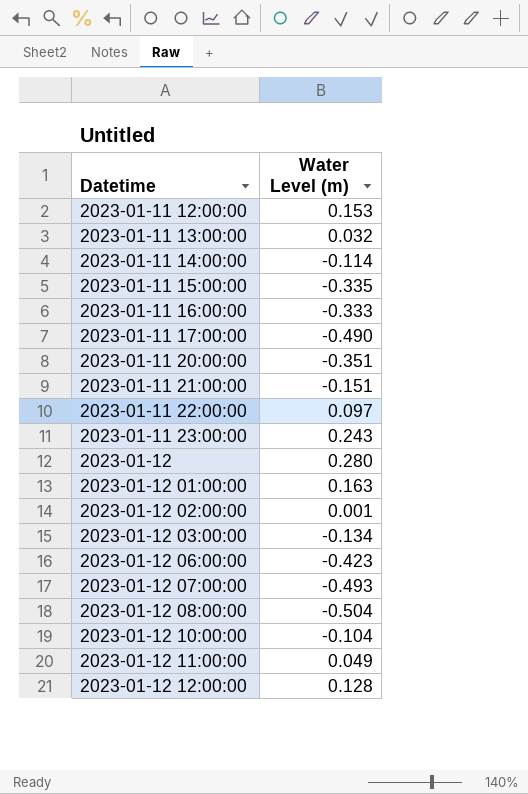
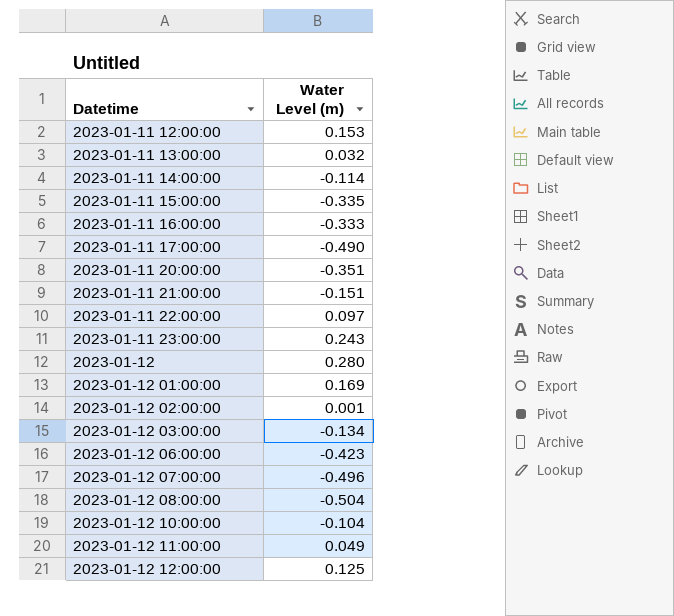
2023-01-12 01:00:00 | Water Level (m): 0.163 -> 0.169
2023-01-12 07:00:00 | Water Level (m): -0.493 -> -0.496
2023-01-12 12:00:00 | Water Level (m): 0.128 -> 0.125

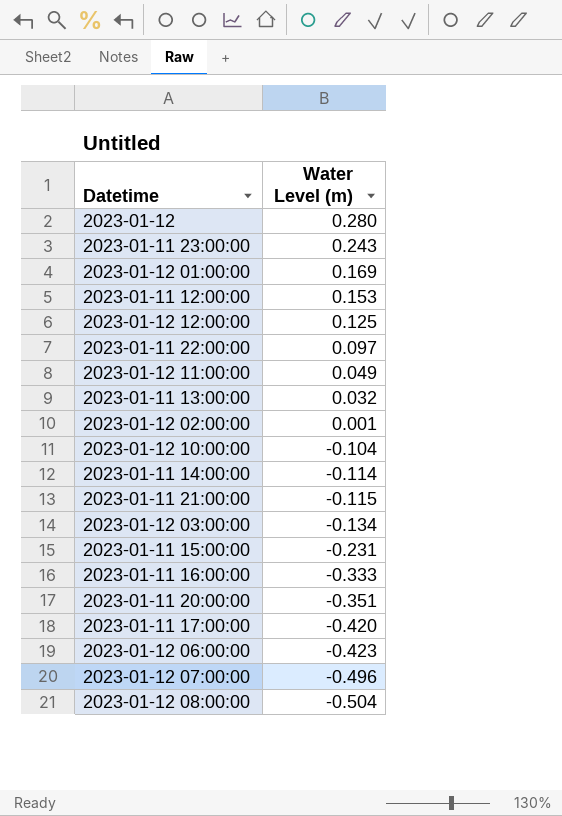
row order: Datetime ascending -> Water Level (m) descending
2023-01-11 21:00:00 | Water Level (m): -0.151 -> -0.115
2023-01-11 15:00:00 | Water Level (m): -0.335 -> -0.231
2023-01-11 17:00:00 | Water Level (m): -0.490 -> -0.420

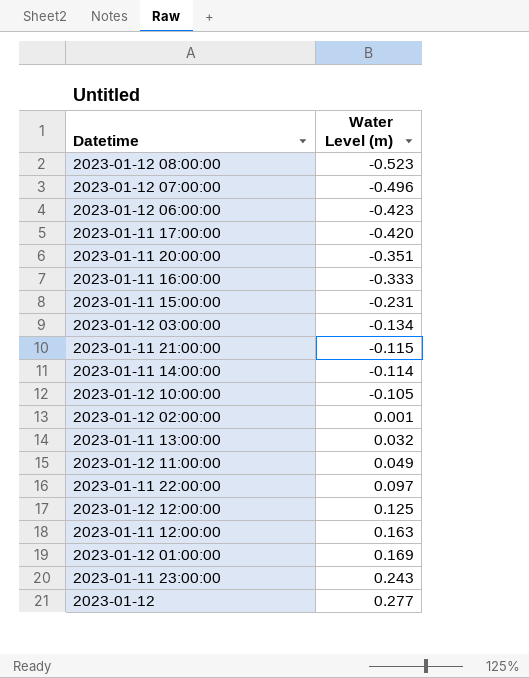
row order: Water Level (m) descending -> Water Level (m) ascending
2023-01-12 08:00:00 | Water Level (m): -0.504 -> -0.523
2023-01-12 10:00:00 | Water Level (m): -0.104 -> -0.105
2023-01-11 12:00:00 | Water Level (m): 0.153 -> 0.163
2023-01-12 | Water Level (m): 0.280 -> 0.277

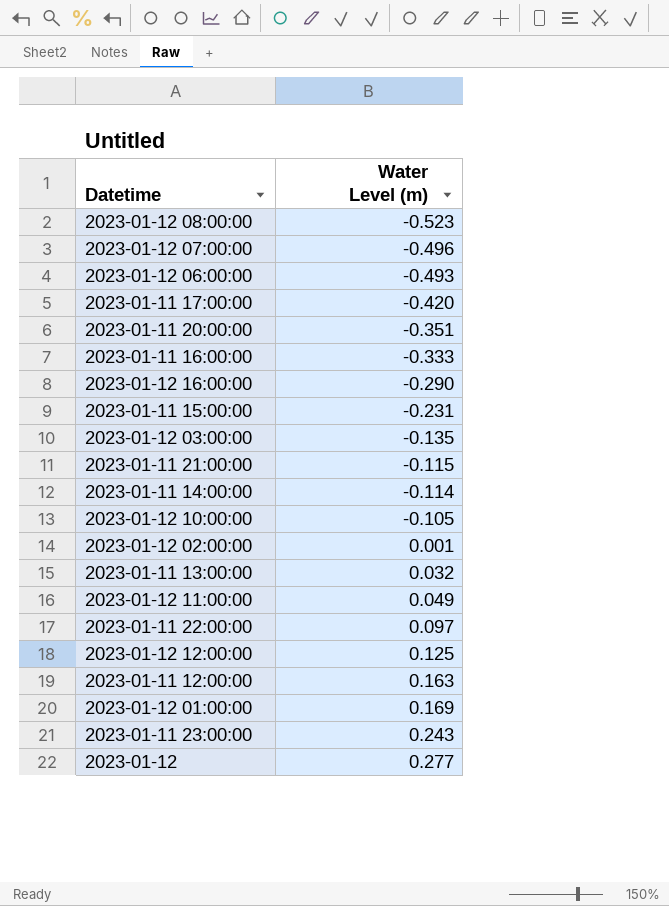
2023-01-12 06:00:00 | Water Level (m): -0.423 -> -0.493
row 2023-01-12 16:00:00: none -> -0.290
2023-01-12 03:00:00 | Water Level (m): -0.134 -> -0.135

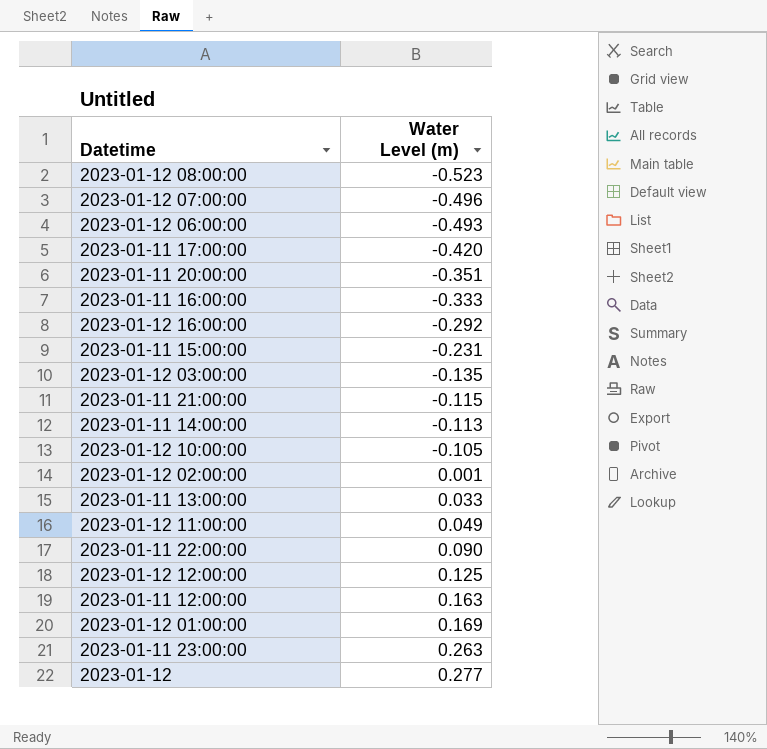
2023-01-12 16:00:00 | Water Level (m): -0.290 -> -0.292
2023-01-11 14:00:00 | Water Level (m): -0.114 -> -0.113
2023-01-11 13:00:00 | Water Level (m): 0.032 -> 0.033
2023-01-11 22:00:00 | Water Level (m): 0.097 -> 0.090
2023-01-11 23:00:00 | Water Level (m): 0.243 -> 0.263

